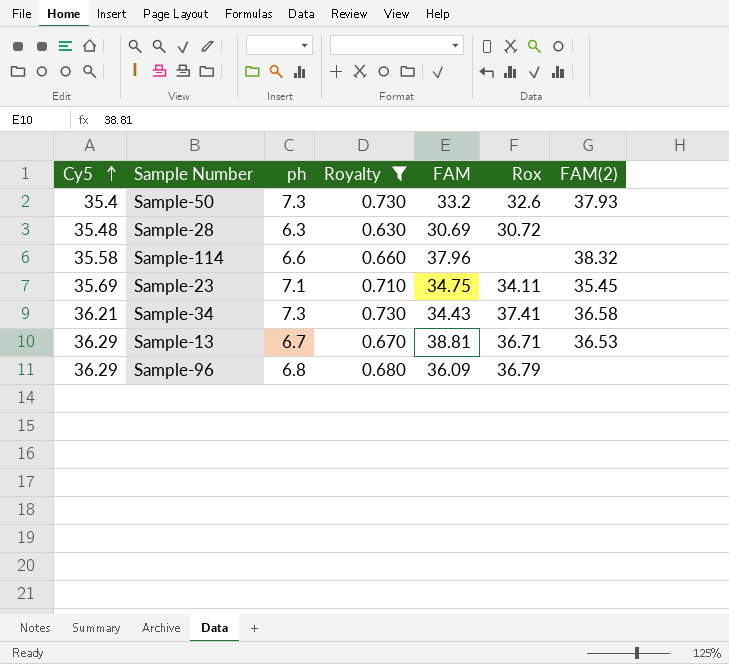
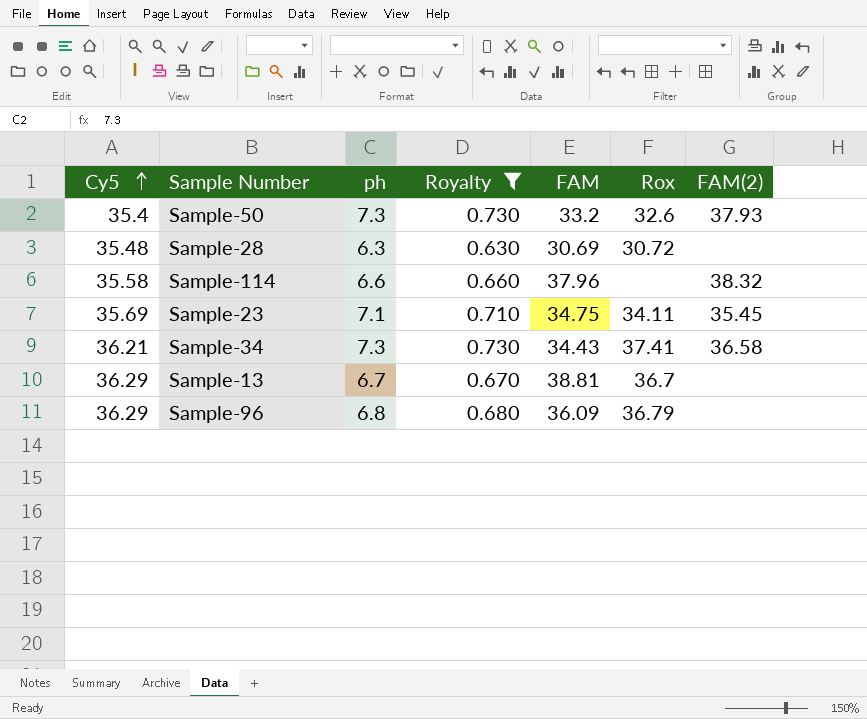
Sample-13 | Rox: 36.71 -> 36.7
Sample-13 | FAM(2): 36.53 -> none

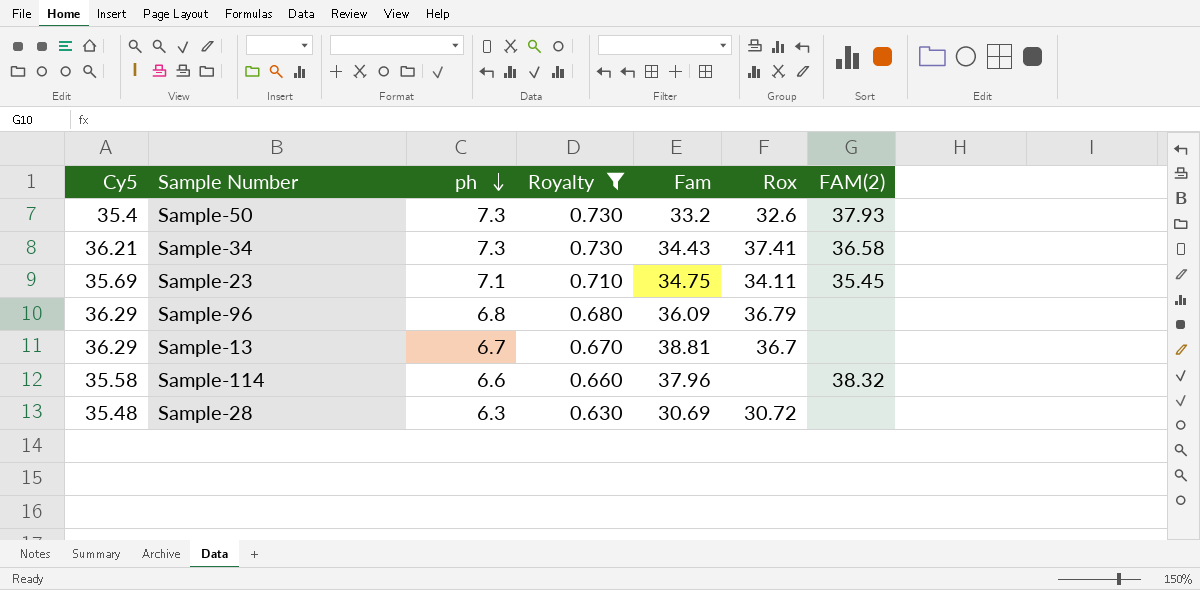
row order: Cy5 ascending -> ph descending
column name: FAM -> Fam

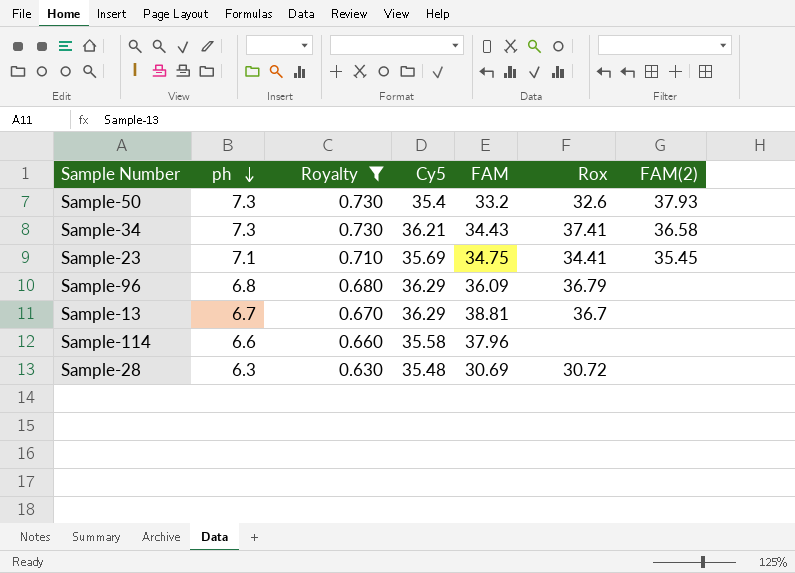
column Cy5 | position: 1 -> 4
column name: Fam -> FAM
Sample-23 | Rox: 34.11 -> 34.41
Sample-114 | FAM(2): 38.32 -> none

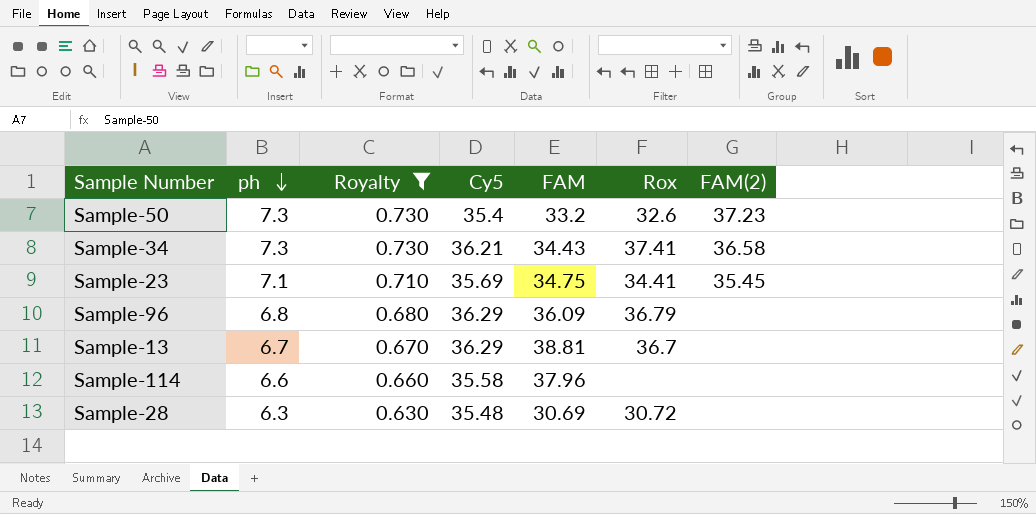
Sample-50 | FAM(2): 37.93 -> 37.23

